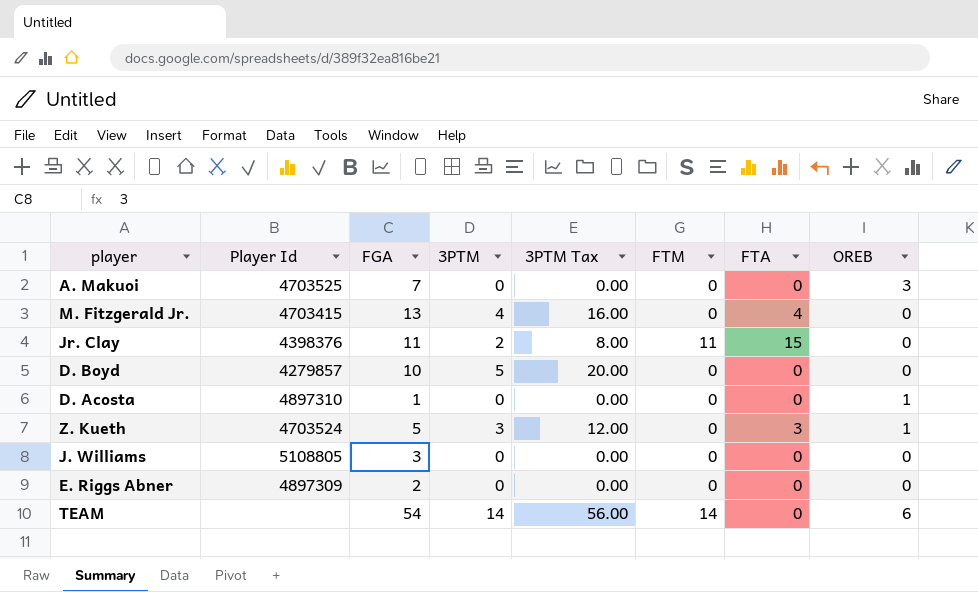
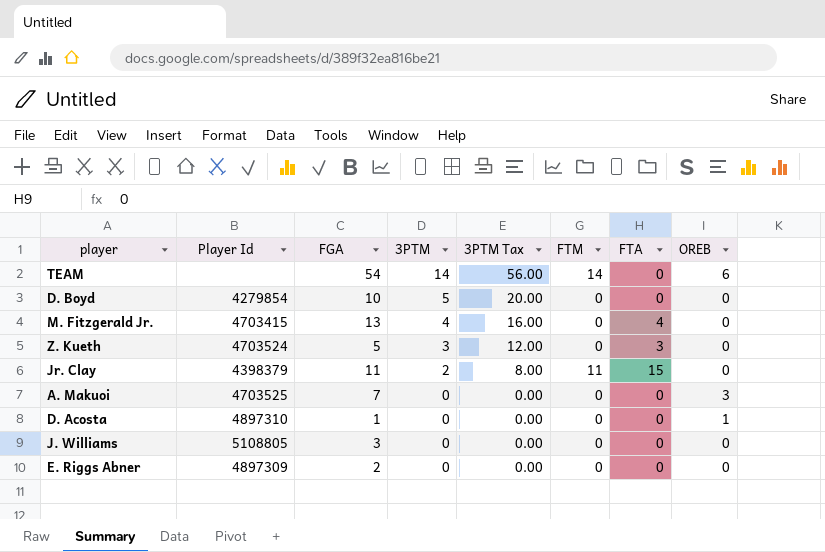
row order: none -> 3PTM descending
D. Boyd | Player Id: 4279857 -> 4279854
Z. Kueth | OREB: 1 -> 0
Jr. Clay | Player Id: 4398376 -> 4398379

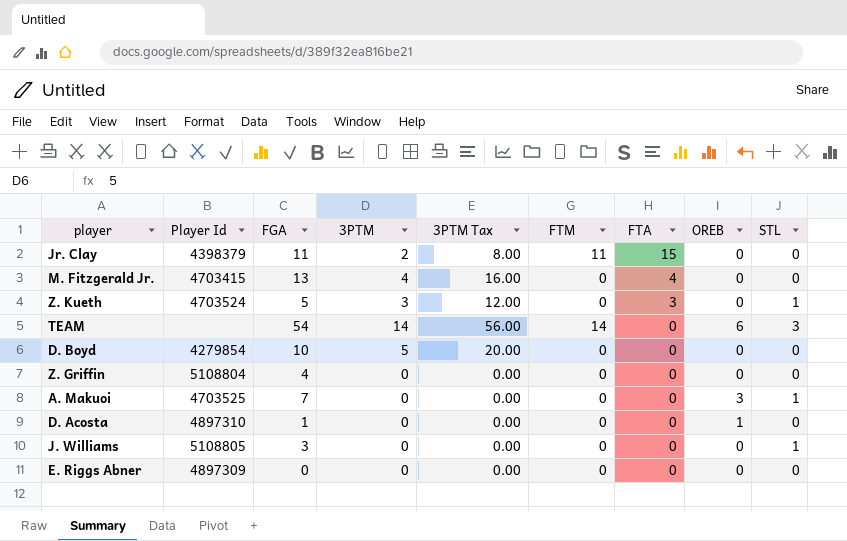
row order: 3PTM descending -> FTA descending
column STL | position: none -> 9
row Z. Griffin: none -> 5108804 | 4 | 0 | 0.00 | 0 | 0 | 0 | 0
E. Riggs Abner | FGA: 2 -> 0

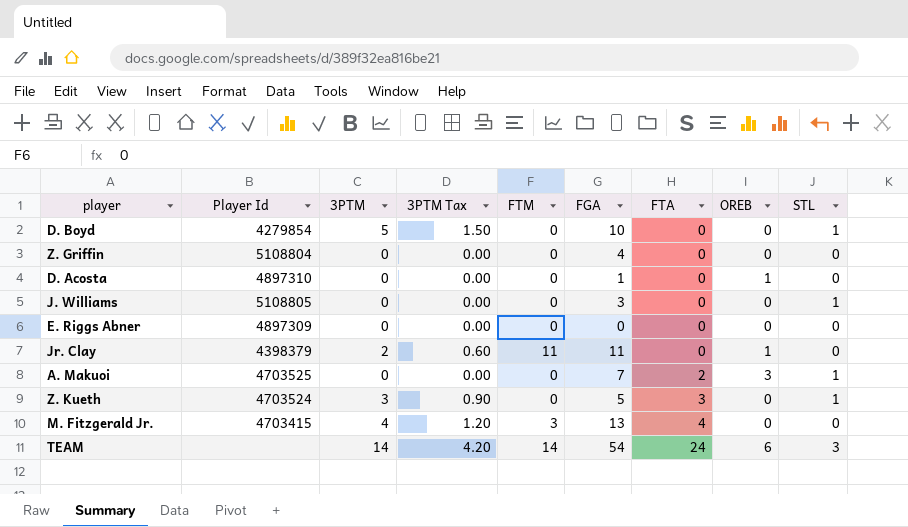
row order: FTA descending -> FTA ascending
column 3PTM Tax | formula: [3PTM] * 4 -> [3PTM] * 0.3
column FGA | position: 3 -> 6
D. Boyd | STL: 0 -> 1
Jr. Clay | FTA: 15 -> 0
Jr. Clay | OREB: 0 -> 1
A. Makuoi | FTA: 0 -> 2
M. Fitzgerald Jr. | FTM: 0 -> 3
TEAM | FTA: 0 -> 24

